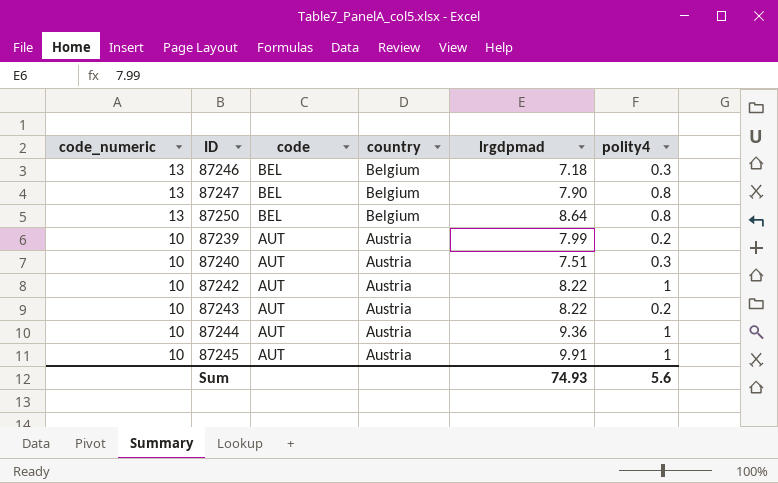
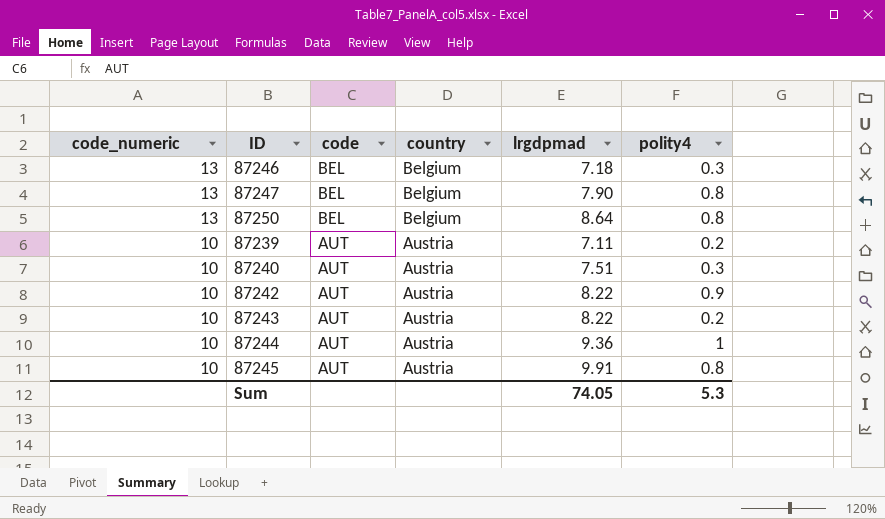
87239 | lrgdpmad: 7.99 -> 7.11
87242 | polity4: 1 -> 0.9
87245 | polity4: 1 -> 0.8
Sum | lrgdpmad: 74.93 -> 74.05
Sum | polity4: 5.6 -> 5.3

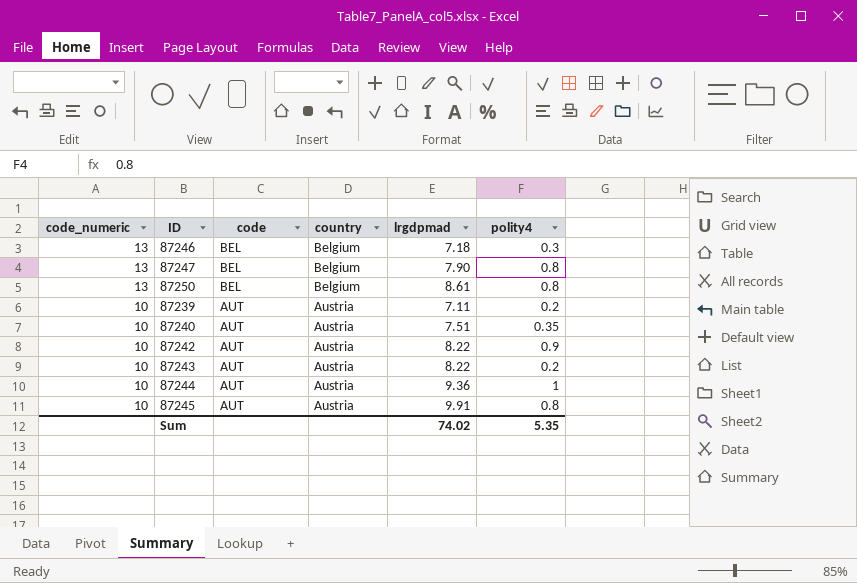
87250 | lrgdpmad: 8.64 -> 8.61
87240 | polity4: 0.3 -> 0.35
Sum | lrgdpmad: 74.05 -> 74.02
Sum | polity4: 5.3 -> 5.35

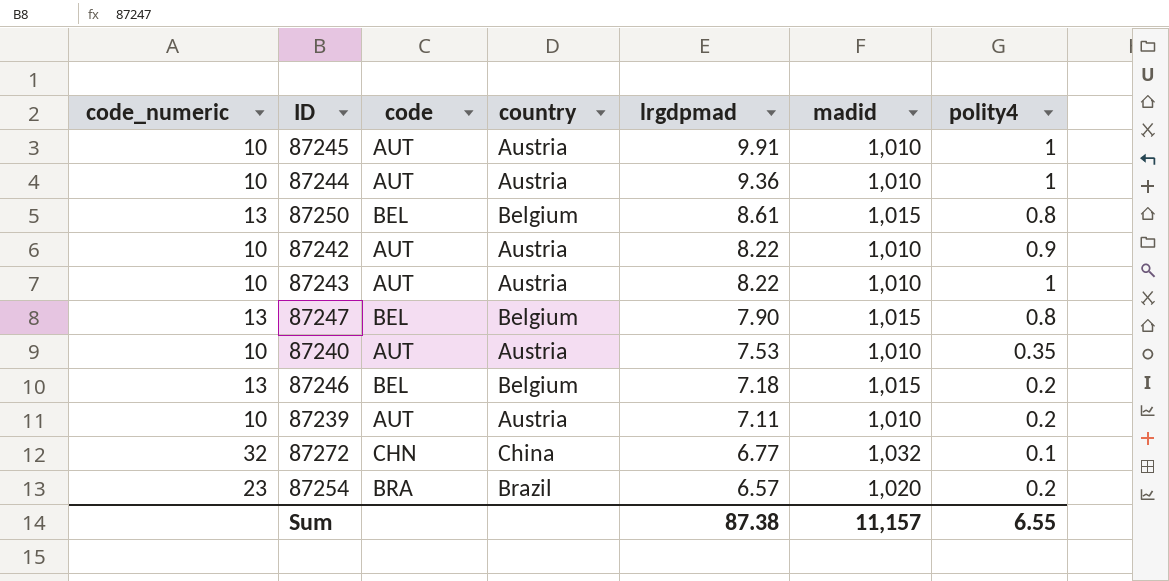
row order: code_numeric descending -> lrgdpmad descending
column madid | position: none -> 6
87245 | polity4: 0.8 -> 1
87243 | polity4: 0.2 -> 1
87240 | lrgdpmad: 7.51 -> 7.53
87246 | polity4: 0.3 -> 0.2
row 87272: none -> 32 | CHN | China | 6.77 | 1,032 | 0.1
row 87254: none -> 23 | BRA | Brazil | 6.57 | 1,020 | 0.2
Sum | lrgdpmad: 74.02 -> 87.38
Sum | polity4: 5.35 -> 6.55

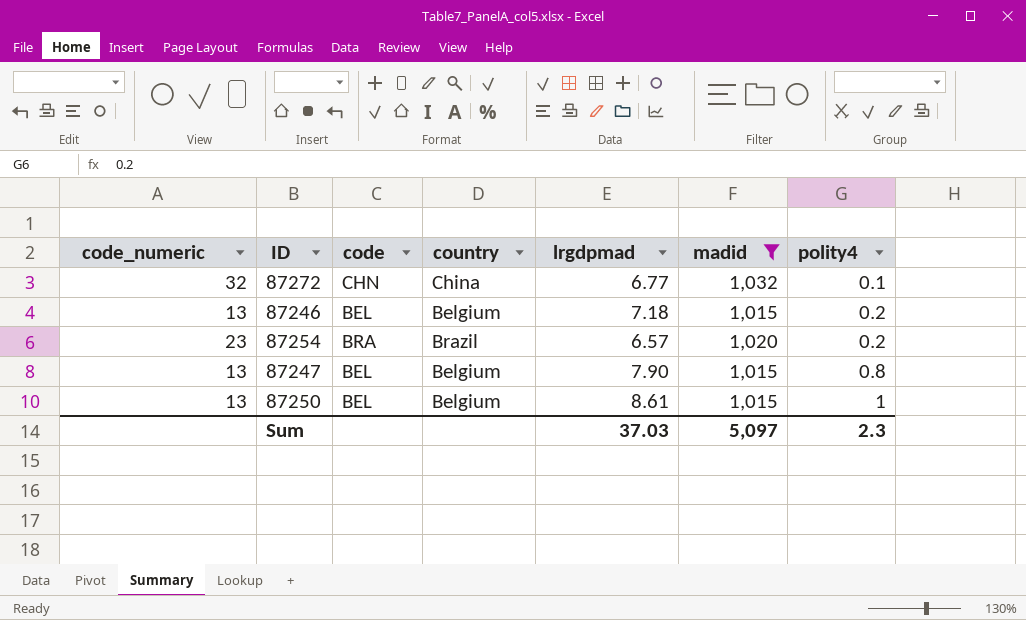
filter: none -> madid != 1,010
row order: lrgdpmad descending -> polity4 ascending
87250 | polity4: 0.8 -> 1
Sum | lrgdpmad: 87.38 -> 37.03
Sum | madid: 11,157 -> 5,097
Sum | polity4: 6.55 -> 2.3

